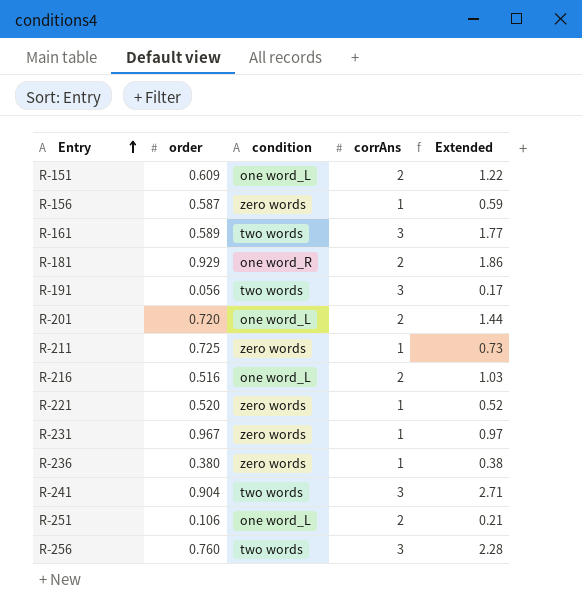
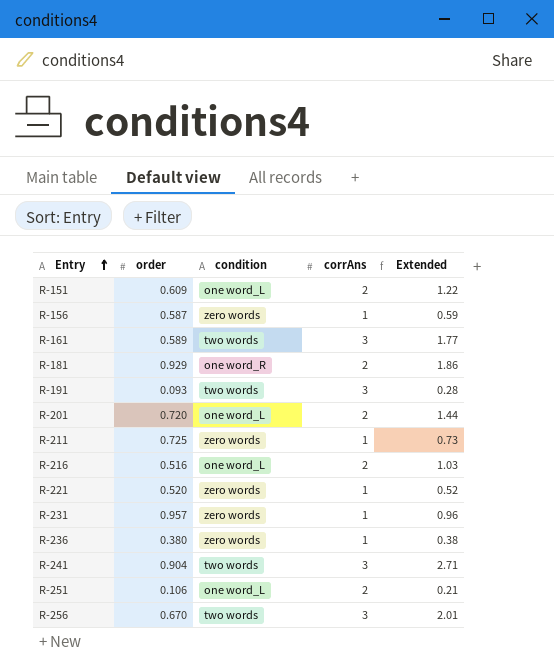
R-191 | order: 0.056 -> 0.093
R-191 | Extended: 0.17 -> 0.28
R-231 | order: 0.967 -> 0.957
R-231 | Extended: 0.97 -> 0.96
R-256 | order: 0.760 -> 0.670
R-256 | Extended: 2.28 -> 2.01

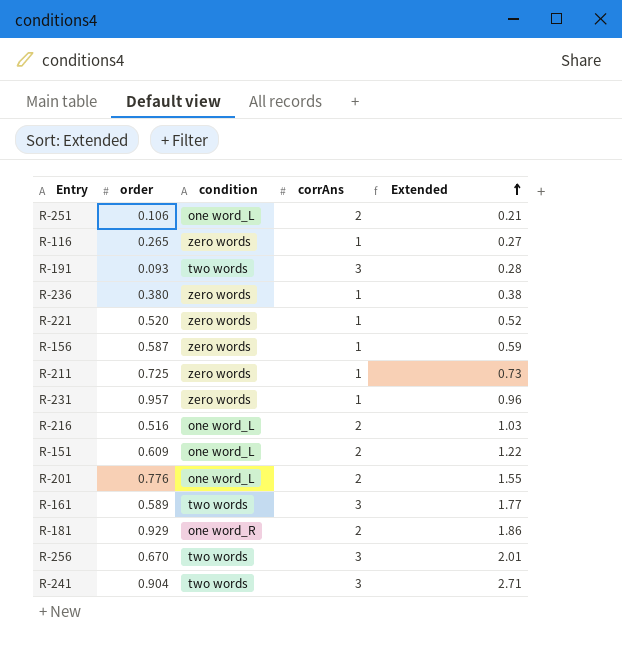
row order: Entry ascending -> Extended ascending
row R-116: none -> 0.265 | zero words | 1 | 0.27
R-201 | order: 0.720 -> 0.776
R-201 | Extended: 1.44 -> 1.55

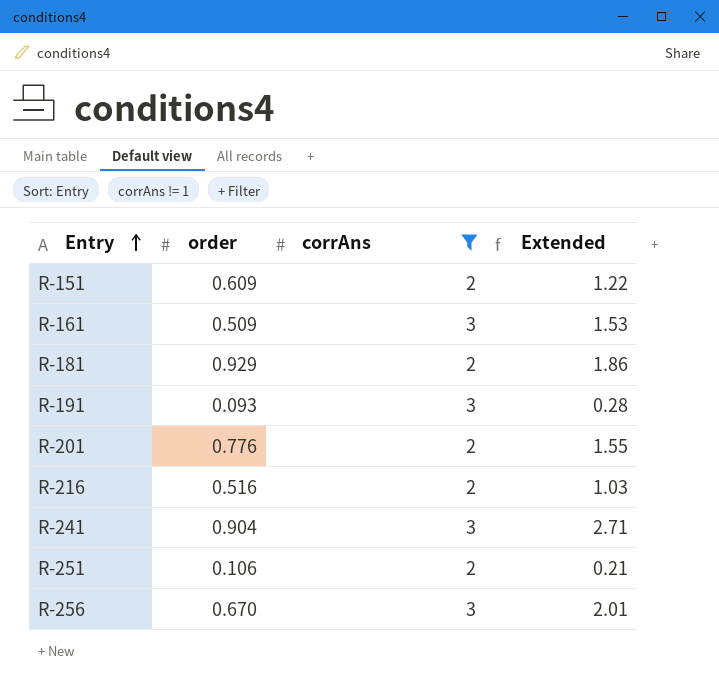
filter: none -> corrAns != 1
row order: Extended ascending -> Entry ascending
column condition | position: 3 -> none
R-161 | order: 0.589 -> 0.509
R-161 | Extended: 1.77 -> 1.53

